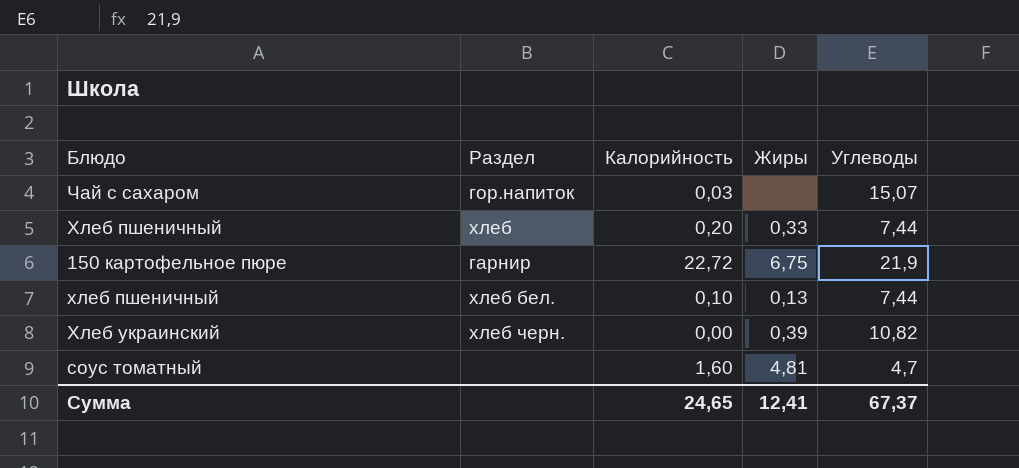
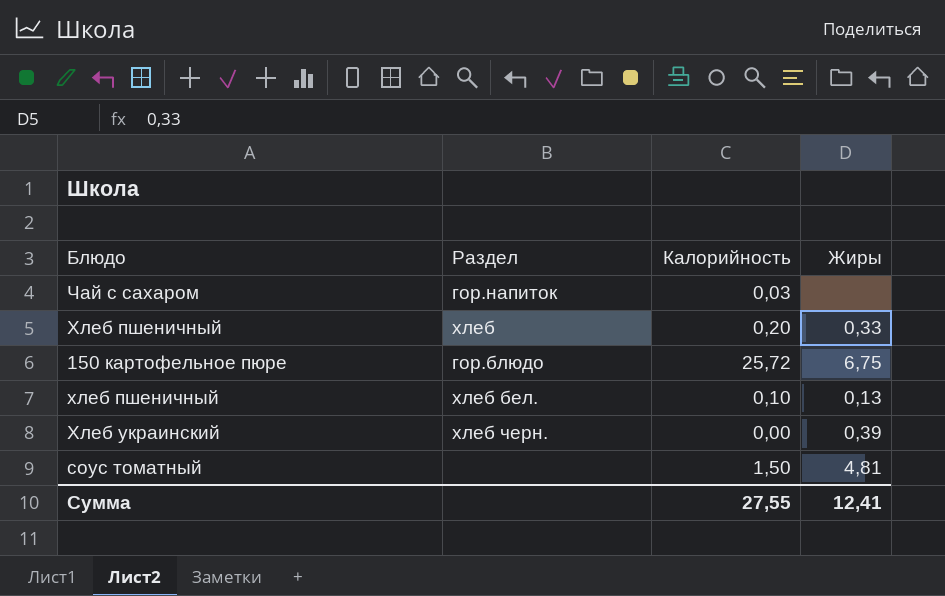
column Углеводы | position: 5 -> none
150 картофельное пюре | Раздел: гарнир -> гор.блюдо
150 картофельное пюре | Калорийность: 22,72 -> 25,72
соус томатный | Калорийность: 1,60 -> 1,50
Сумма | Калорийность: 24,65 -> 27,55

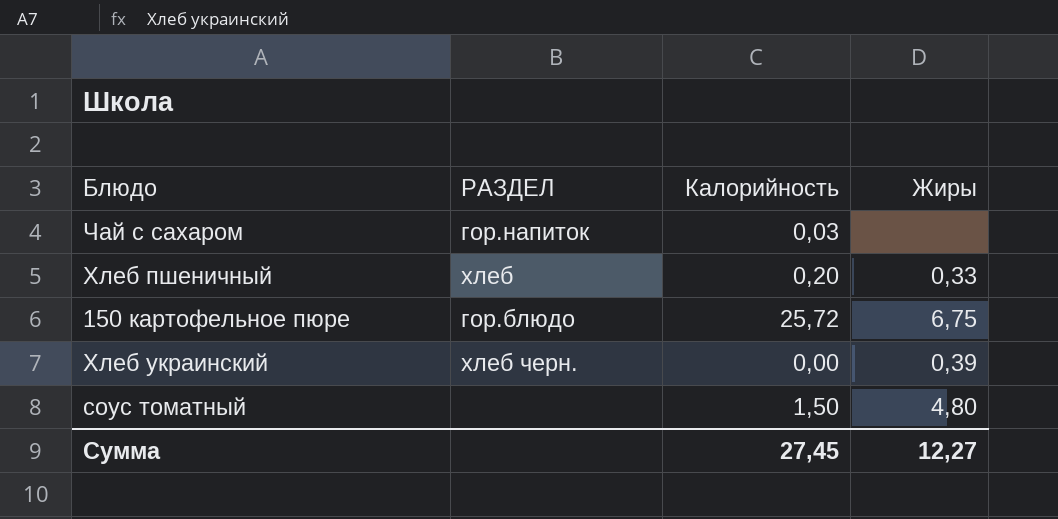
column name: Раздел -> РАЗДЕЛ
row хлеб пшеничный: хлеб бел. | 0,10 | 0,13 -> none
соус томатный | Жиры: 4,81 -> 4,80
Сумма | Калорийность: 27,55 -> 27,45
Сумма | Жиры: 12,41 -> 12,27

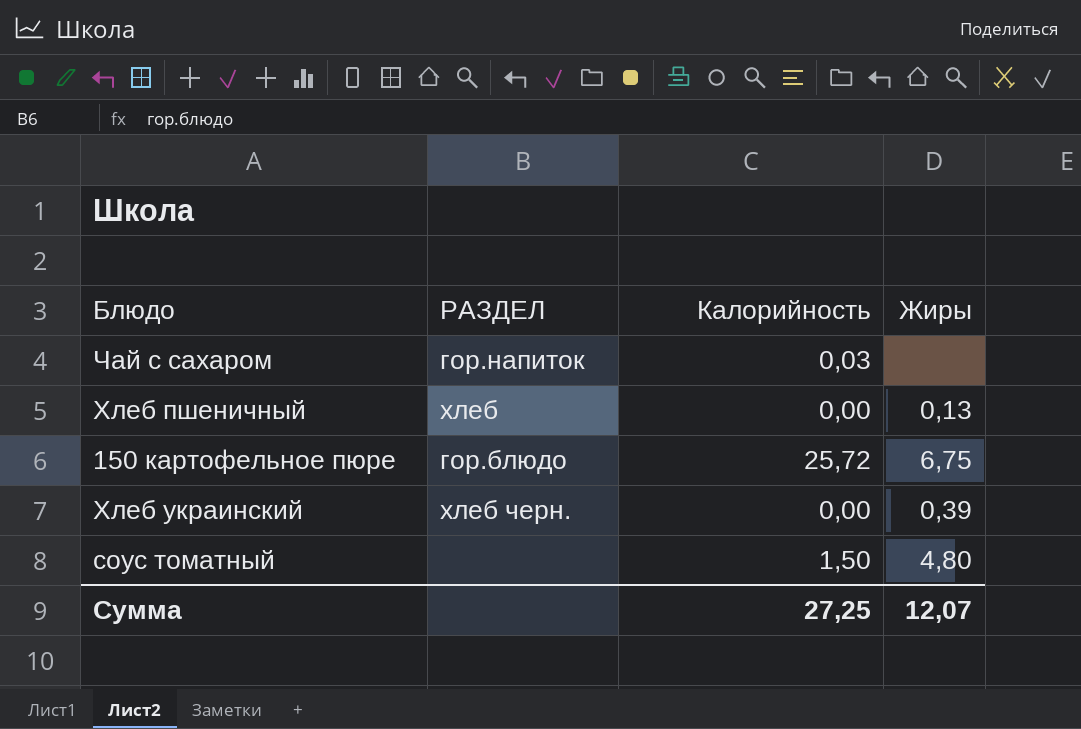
Хлеб пшеничный | Калорийность: 0,20 -> 0,00
Хлеб пшеничный | Жиры: 0,33 -> 0,13
Сумма | Калорийность: 27,45 -> 27,25
Сумма | Жиры: 12,27 -> 12,07

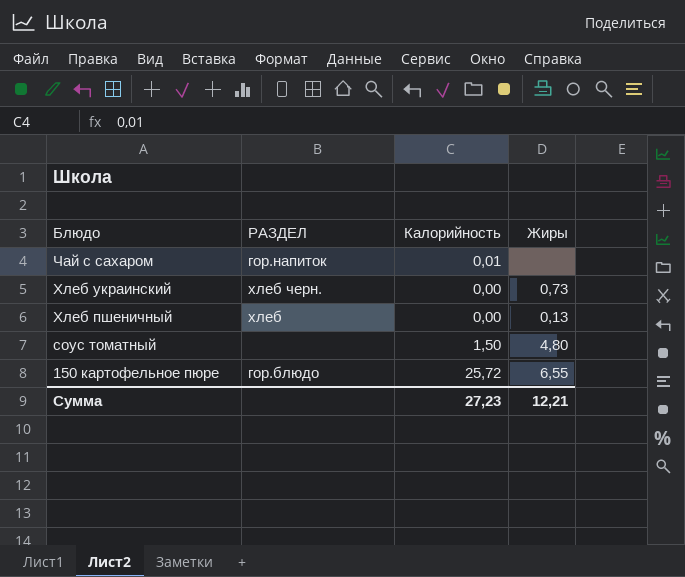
row order: none -> Блюдо descending
Чай с сахаром | Калорийность: 0,03 -> 0,01
Хлеб украинский | Жиры: 0,39 -> 0,73
150 картофельное пюре | Жиры: 6,75 -> 6,55
Сумма | Калорийность: 27,25 -> 27,23
Сумма | Жиры: 12,07 -> 12,21

